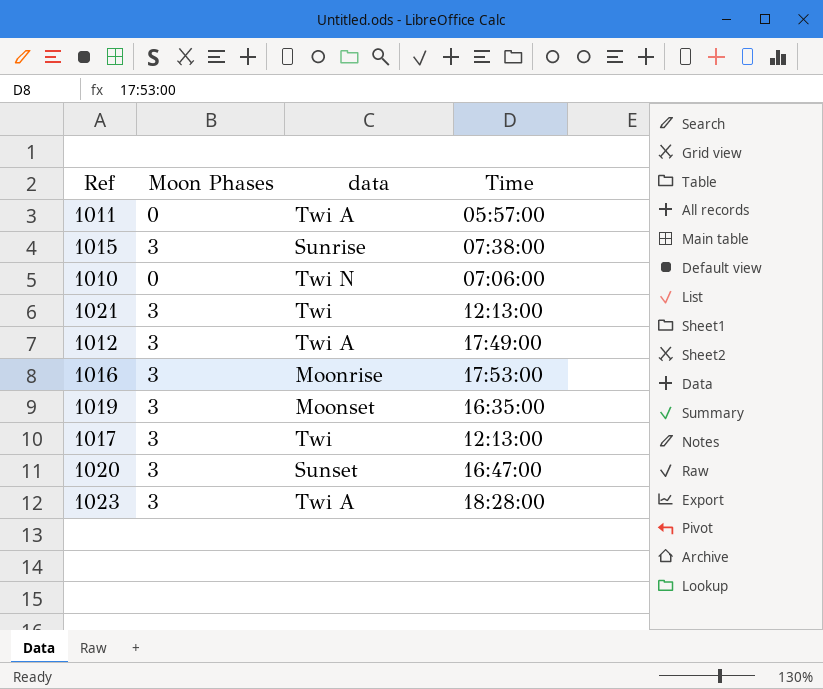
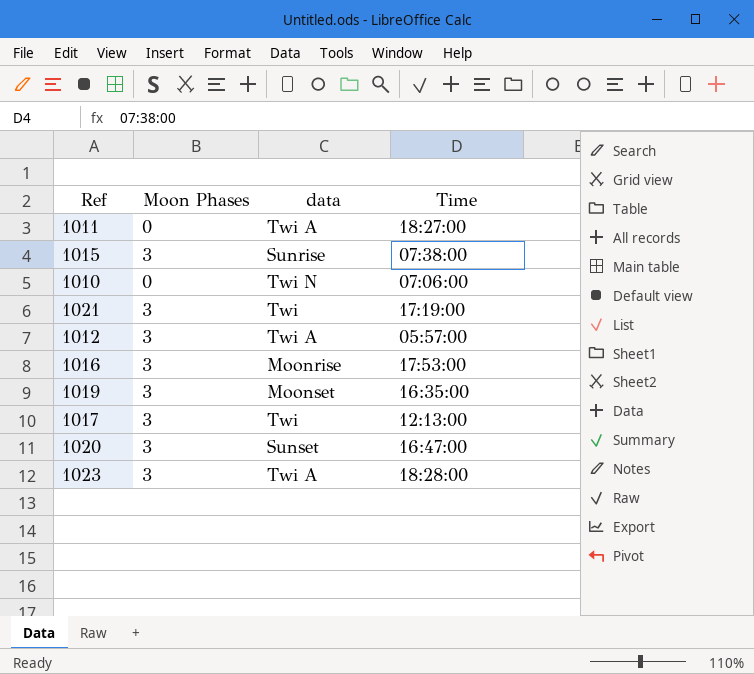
1011 | Time: 05:57:00 -> 18:27:00
1021 | Time: 12:13:00 -> 17:19:00
1012 | Time: 17:49:00 -> 05:57:00

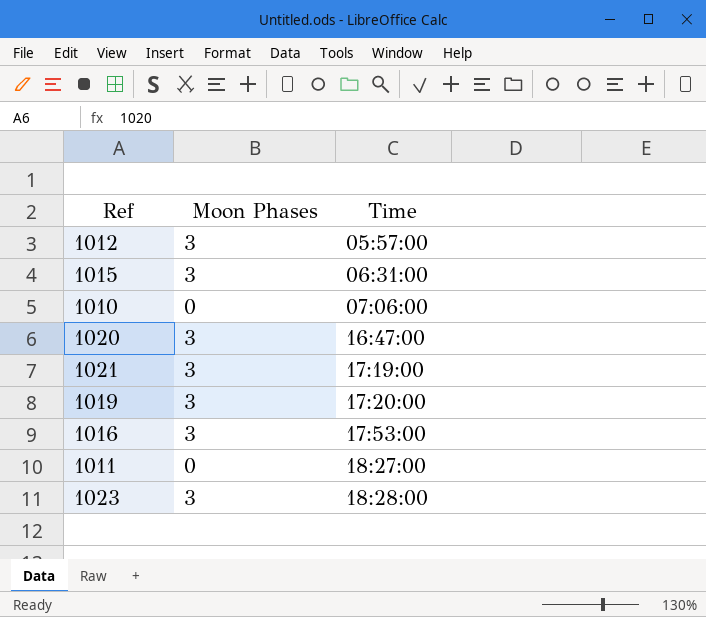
row order: none -> Time ascending
column data | position: 3 -> none
row 1017: 3 | Twi | 12:13:00 -> none
1015 | Time: 07:38:00 -> 06:31:00
1019 | Time: 16:35:00 -> 17:20:00

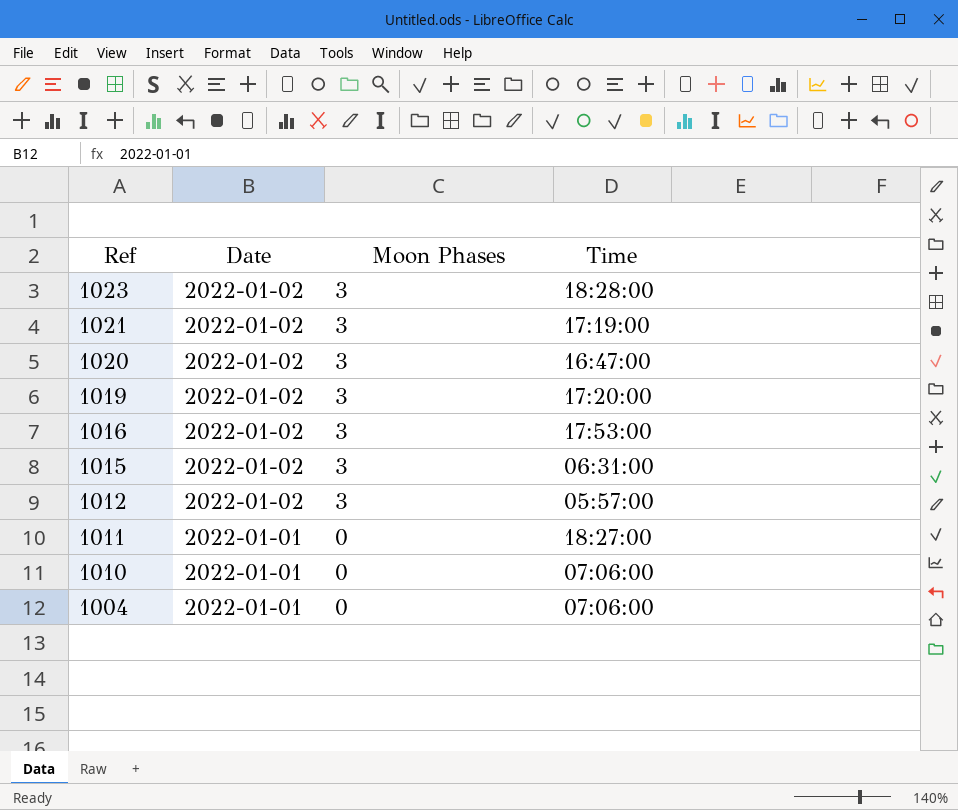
row order: Time ascending -> Ref descending
column Date | position: none -> 2
row 1004: none -> 2022-01-01 | 0 | 07:06:00

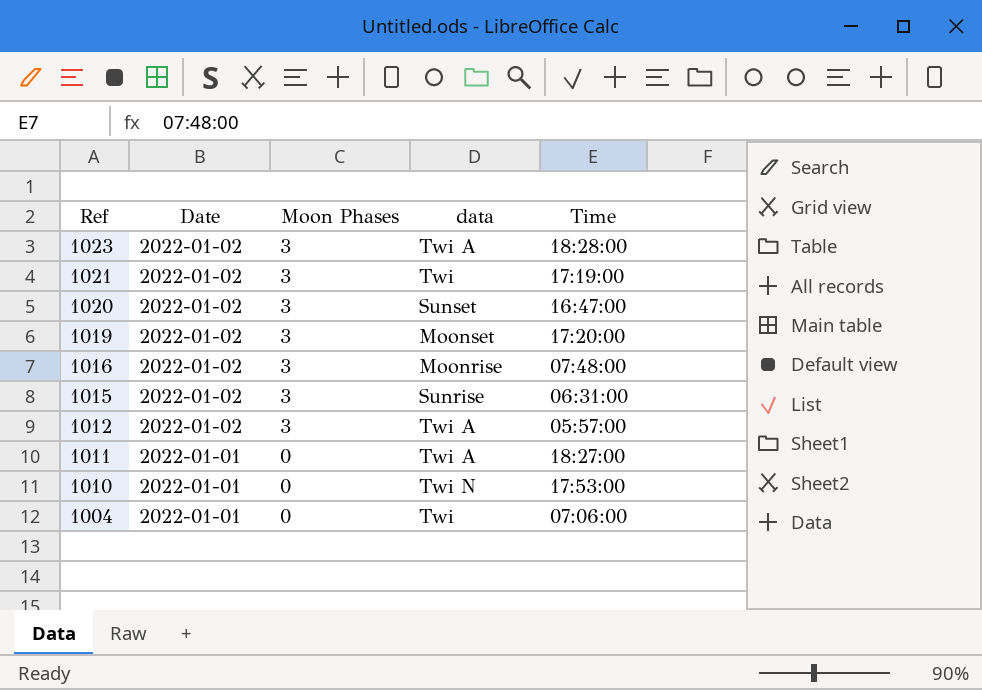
column data | position: none -> 4
1016 | Time: 17:53:00 -> 07:48:00
1010 | Time: 07:06:00 -> 17:53:00

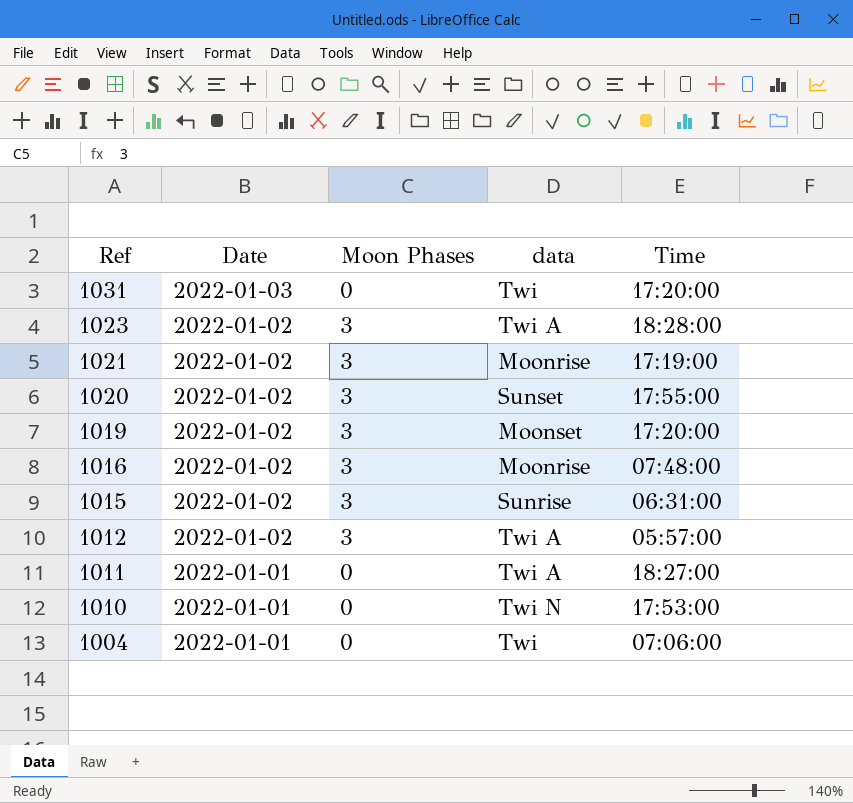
row 1031: none -> 2022-01-03 | 0 | Twi | 17:20:00
1021 | data: Twi -> Moonrise
1020 | Time: 16:47:00 -> 17:55:00

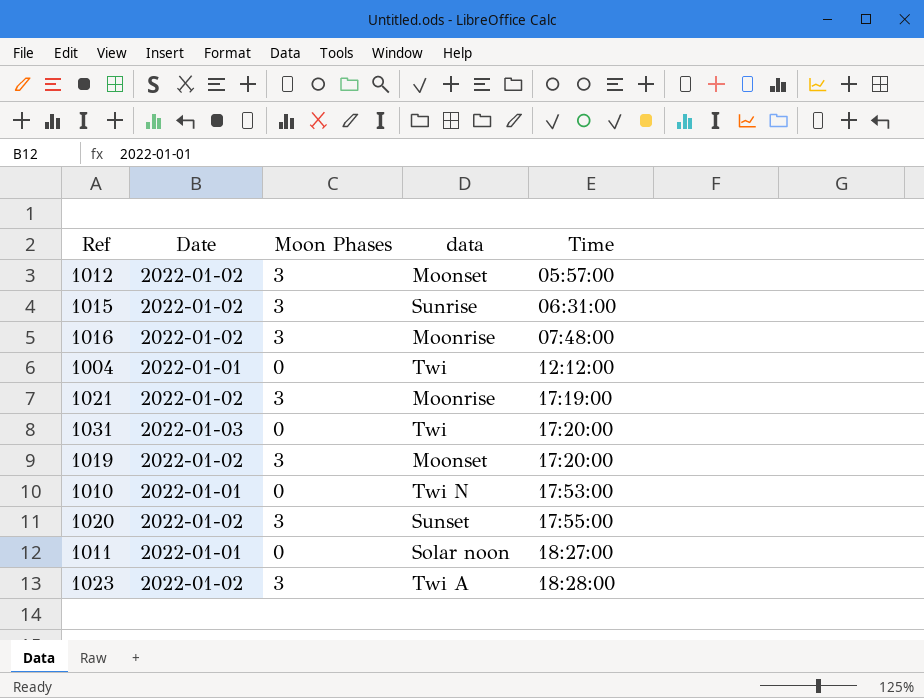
row order: Ref descending -> Time ascending
1012 | data: Twi A -> Moonset
1004 | Time: 07:06:00 -> 12:12:00
1011 | data: Twi A -> Solar noon

